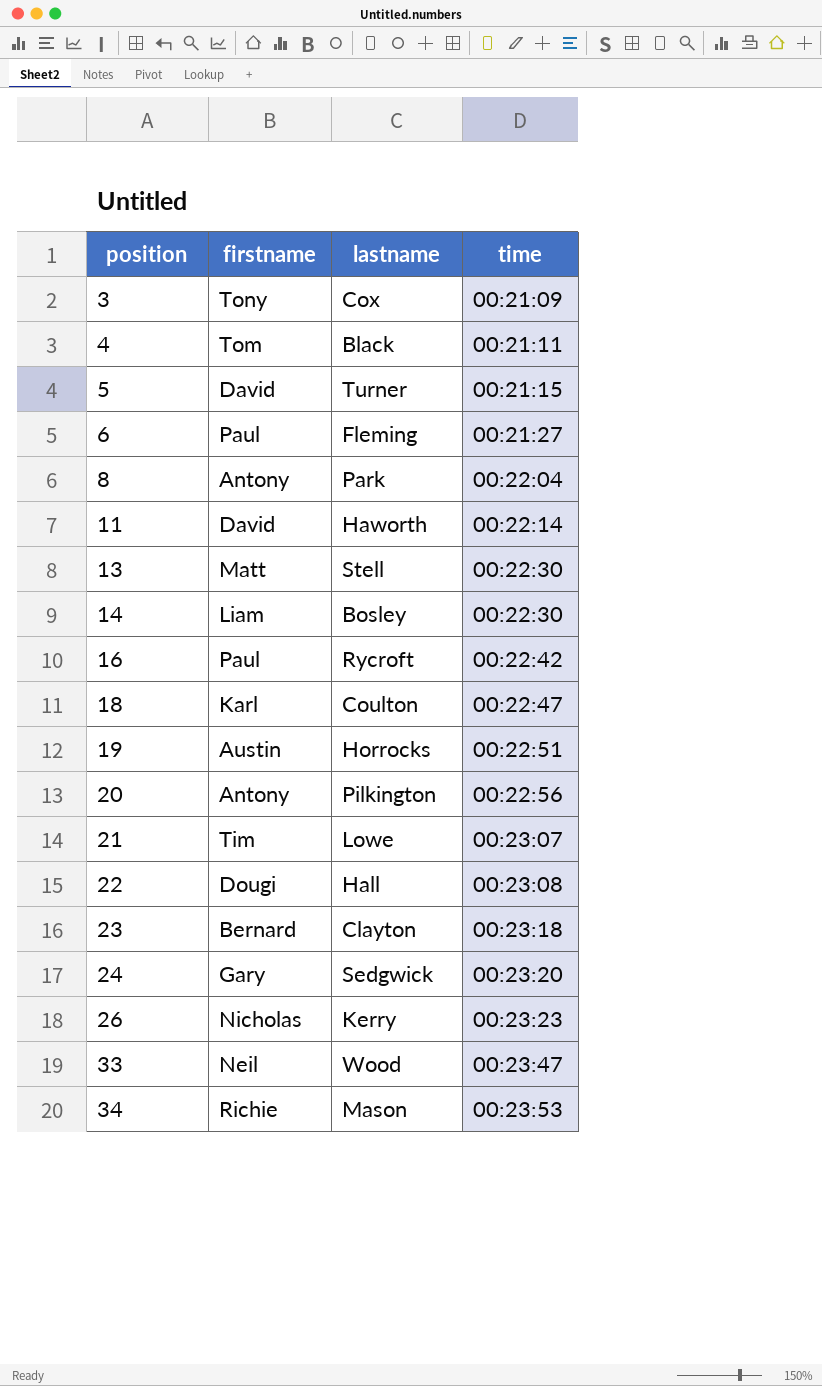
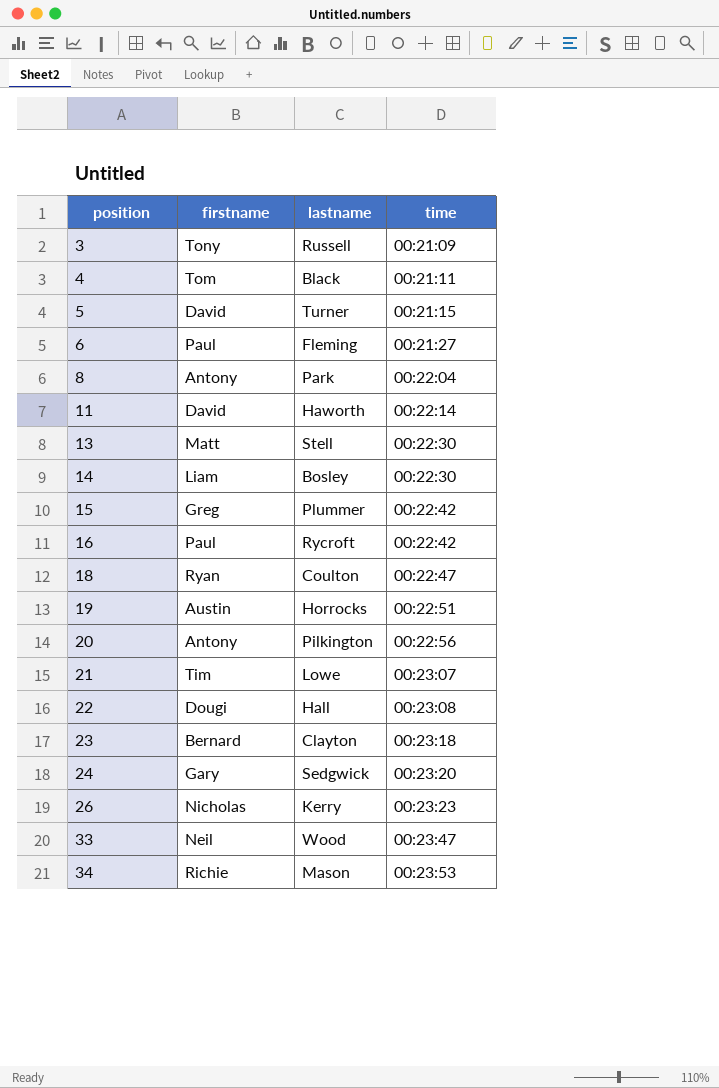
3 | lastname: Cox -> Russell
row 15: none -> Greg | Plummer | 00:22:42
18 | firstname: Karl -> Ryan

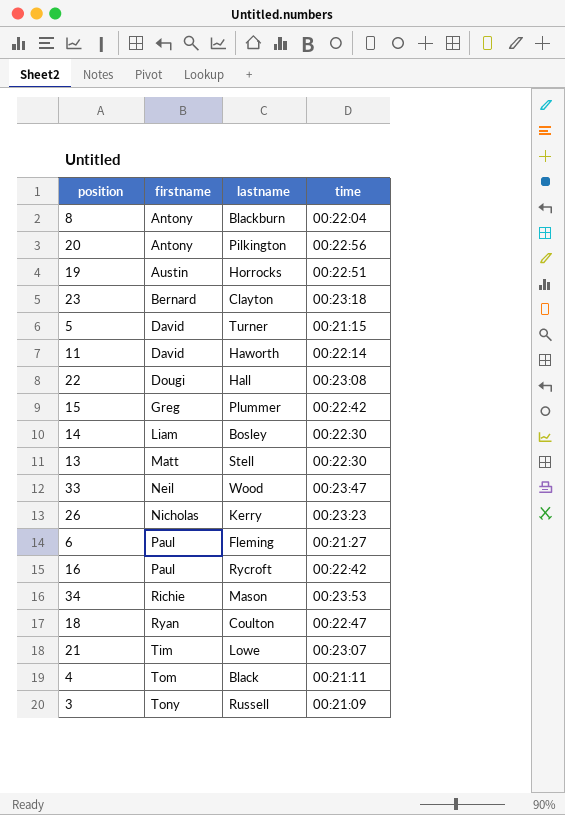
row order: position ascending -> firstname ascending
row 24: Gary | Sedgwick | 00:23:20 -> none
8 | lastname: Park -> Blackburn

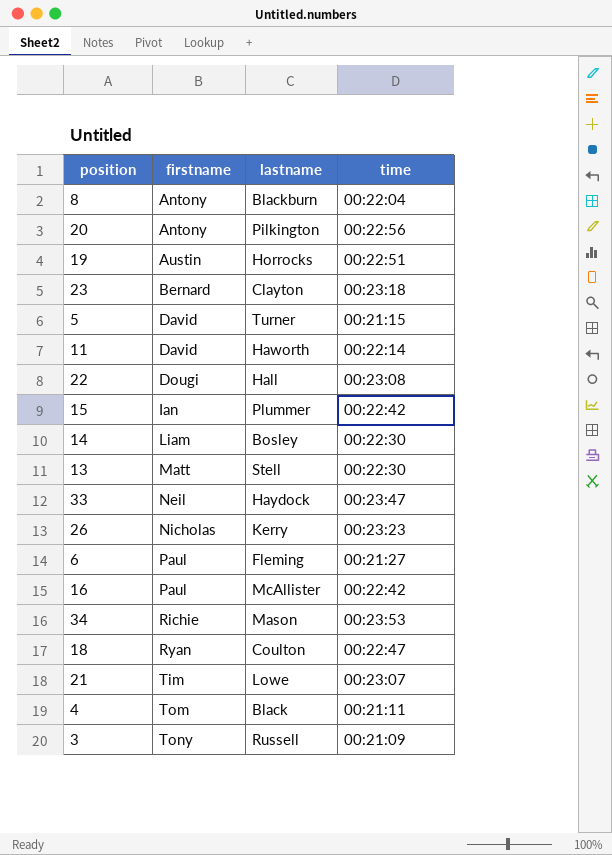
15 | firstname: Greg -> Ian
33 | lastname: Wood -> Haydock
16 | lastname: Rycroft -> McAllister

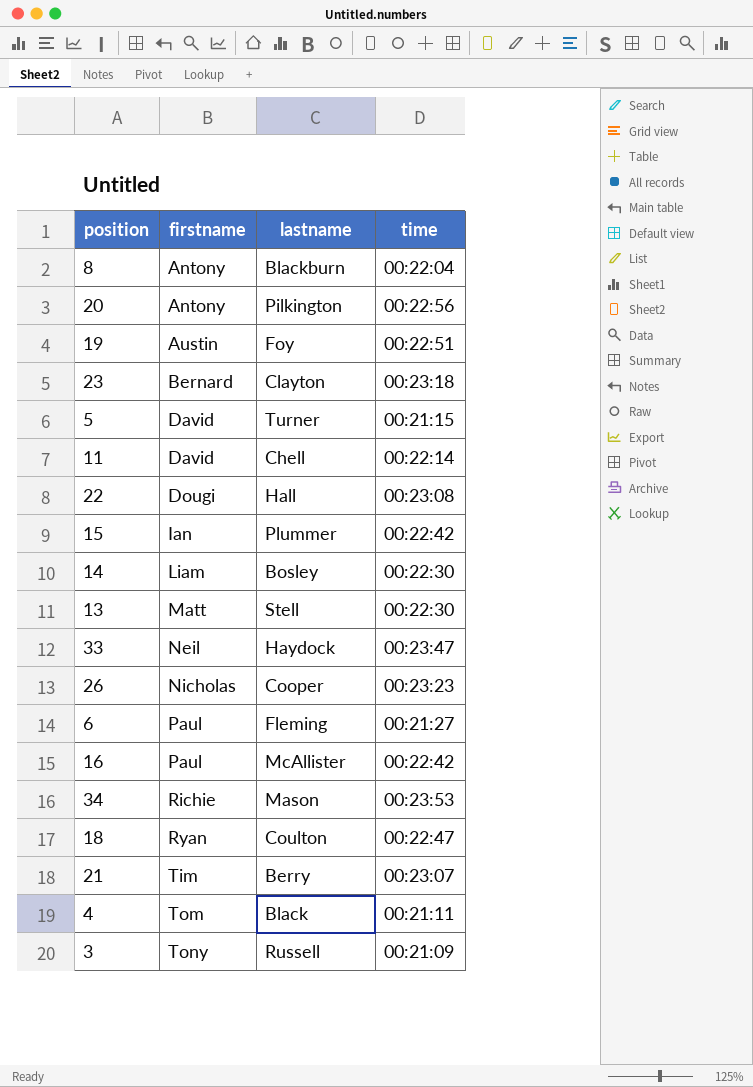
19 | lastname: Horrocks -> Foy
11 | lastname: Haworth -> Chell
26 | lastname: Kerry -> Cooper
21 | lastname: Lowe -> Berry

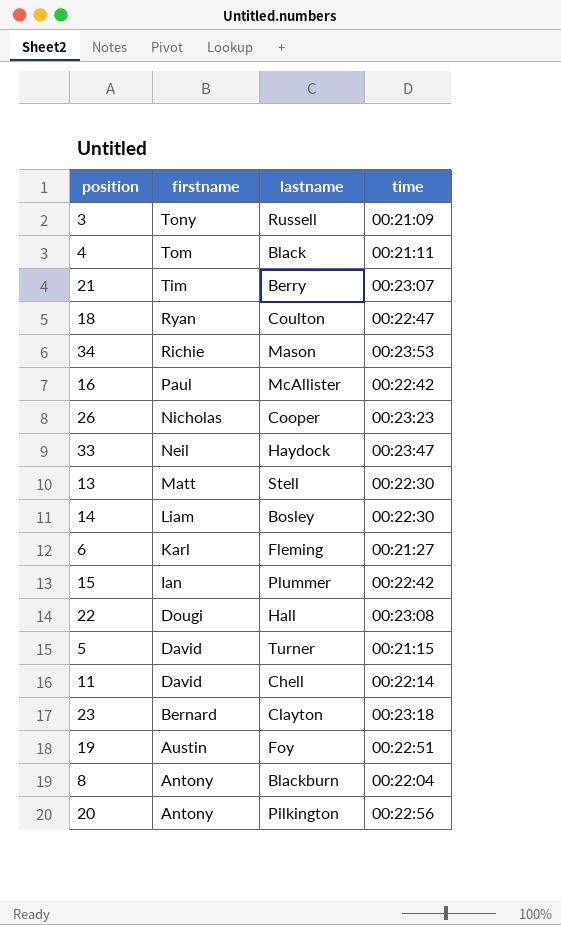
row order: firstname ascending -> firstname descending
6 | firstname: Paul -> Karl

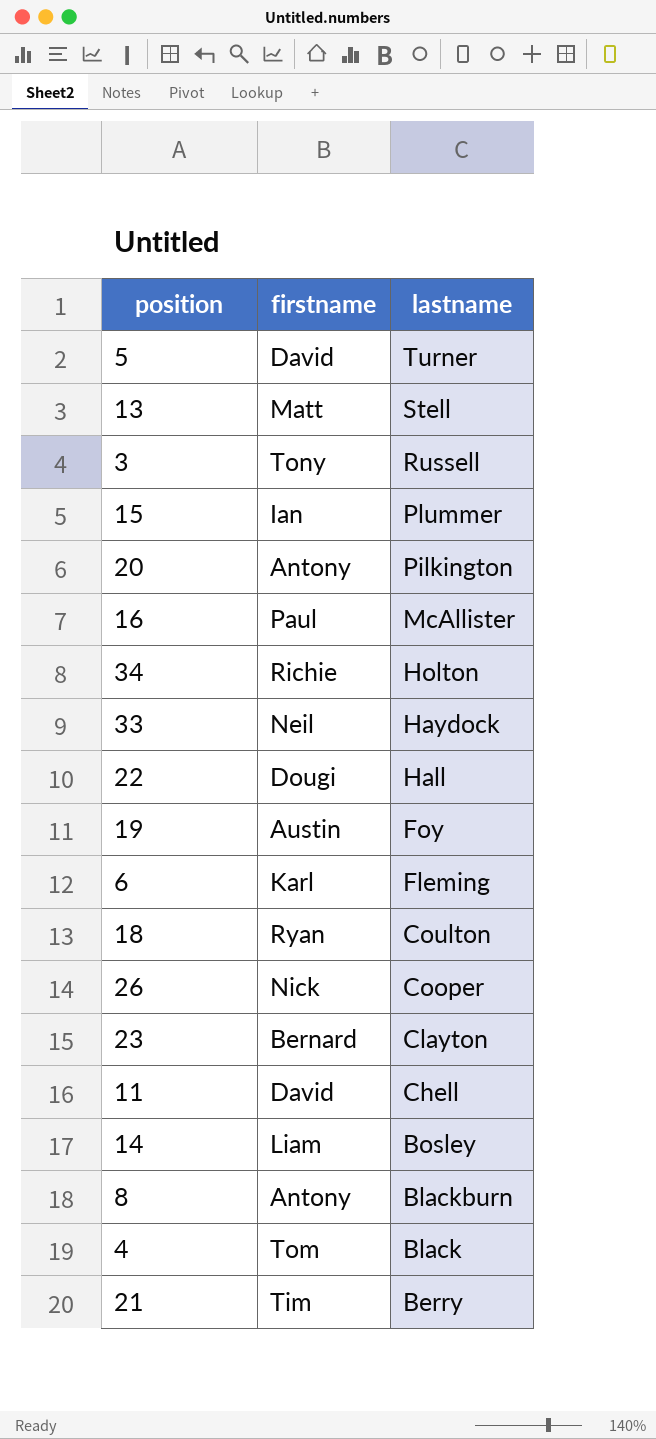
row order: firstname descending -> lastname descending
column time | position: 4 -> none
34 | lastname: Mason -> Holton
26 | firstname: Nicholas -> Nick

